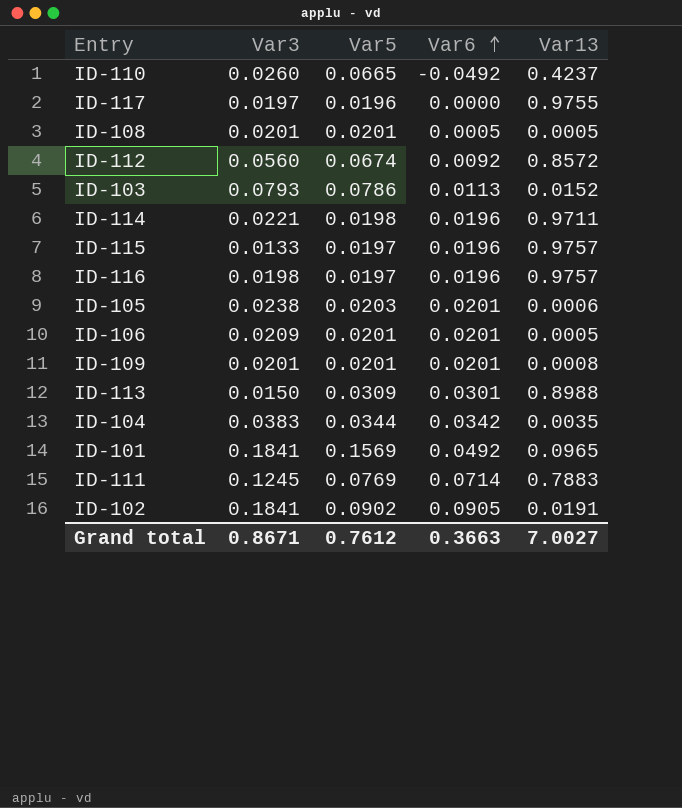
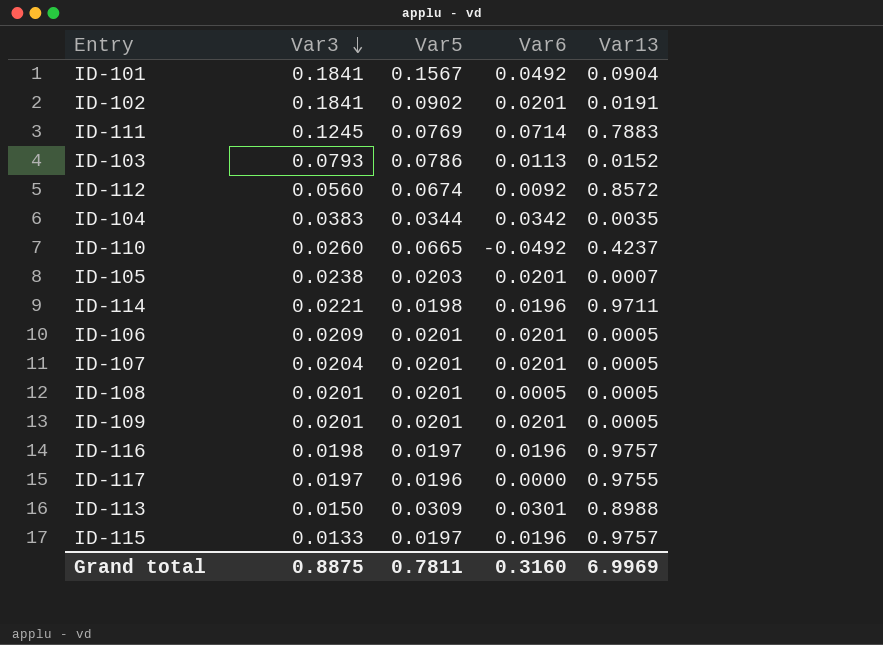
row order: Var6 ascending -> Var3 descending
ID-101 | Var5: 0.1569 -> 0.1567
ID-101 | Var13: 0.0965 -> 0.0904
ID-102 | Var6: 0.0905 -> 0.0201
ID-105 | Var13: 0.0006 -> 0.0007
row ID-107: none -> 0.0204 | 0.0201 | 0.0201 | 0.0005
ID-109 | Var13: 0.0008 -> 0.0005
Grand total | Var3: 0.8671 -> 0.8875
Grand total | Var5: 0.7612 -> 0.7811
Grand total | Var6: 0.3663 -> 0.3160
Grand total | Var13: 7.0027 -> 6.9969

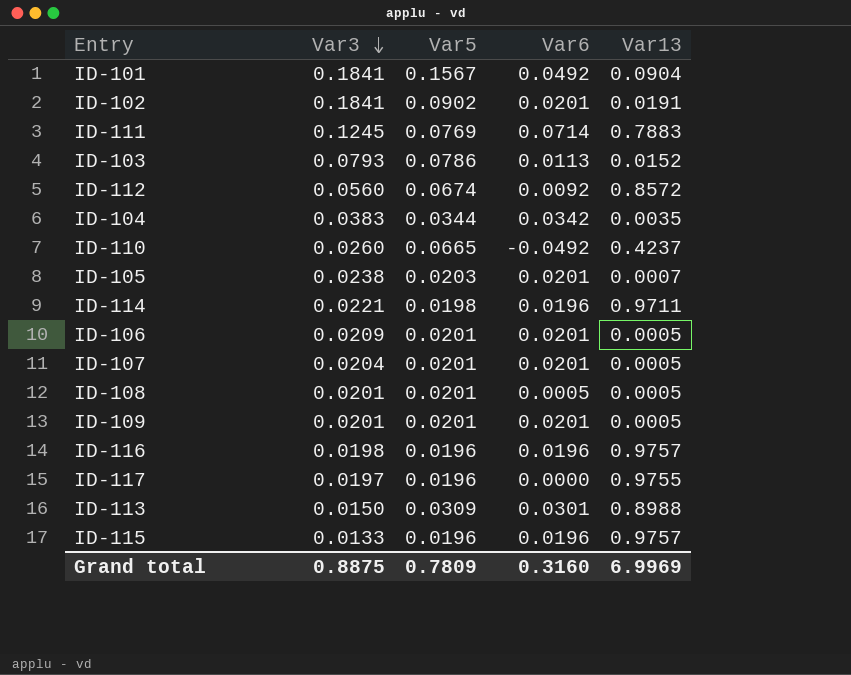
ID-116 | Var5: 0.0197 -> 0.0196
ID-115 | Var5: 0.0197 -> 0.0196
Grand total | Var5: 0.7811 -> 0.7809

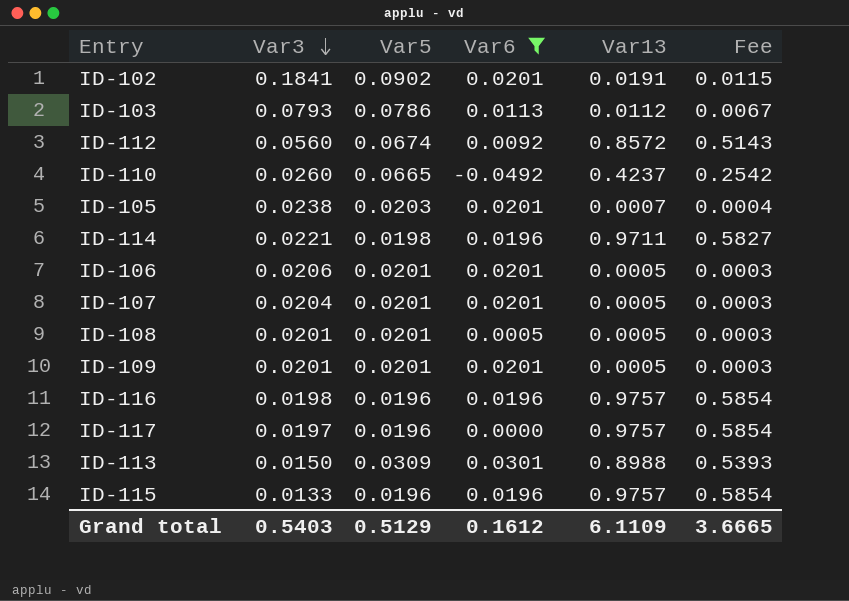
filter: none -> Var6 <= 0.0301
column Fee | formula: none -> [Var13] * 0.6
ID-103 | Var13: 0.0152 -> 0.0112
ID-106 | Var3: 0.0209 -> 0.0206
ID-117 | Var13: 0.9755 -> 0.9757
Grand total | Var3: 0.8875 -> 0.5403
Grand total | Var5: 0.7809 -> 0.5129
Grand total | Var6: 0.3160 -> 0.1612
Grand total | Var13: 6.9969 -> 6.1109

